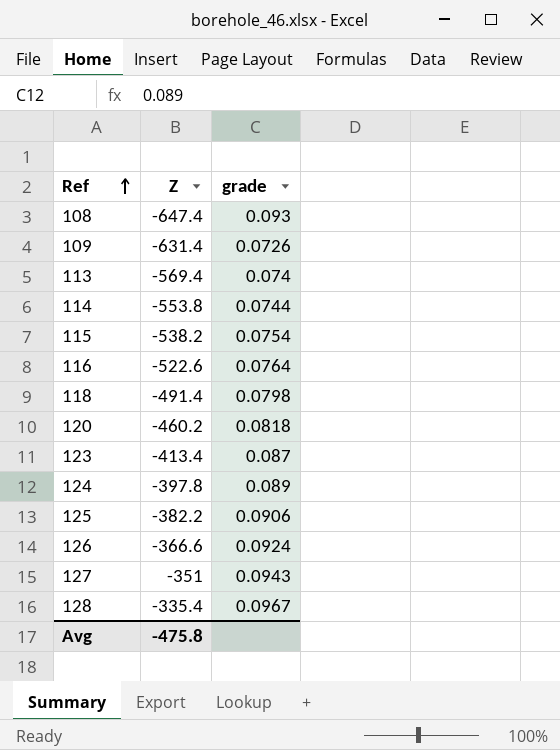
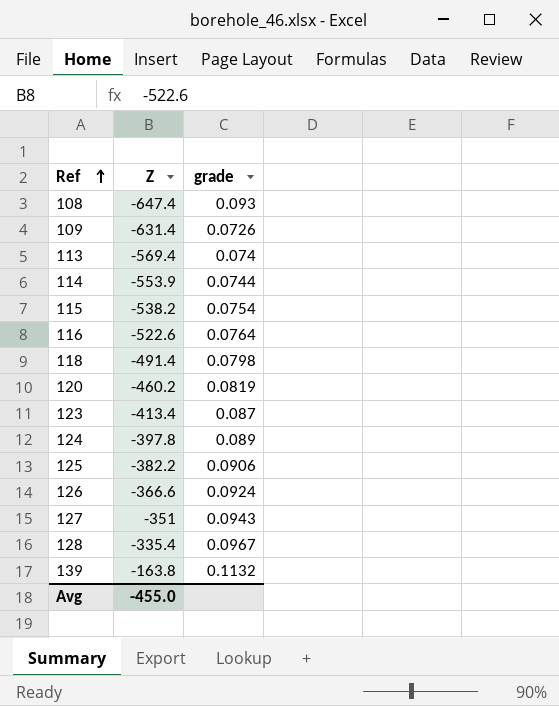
114 | Z: -553.8 -> -553.9
120 | grade: 0.0818 -> 0.0819
row 139: none -> -163.8 | 0.1132
Avg | Z: -475.8 -> -455.0

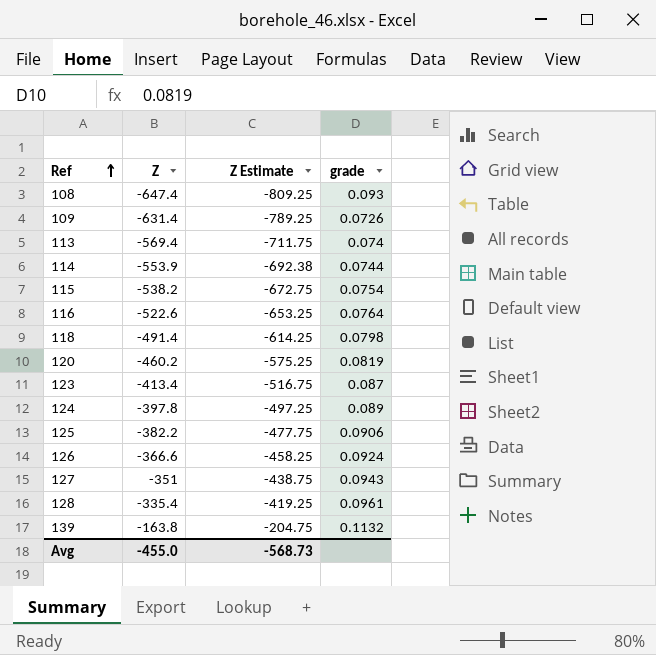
column Z Estimate | formula: none -> [Z] * 1.25
128 | grade: 0.0967 -> 0.0961

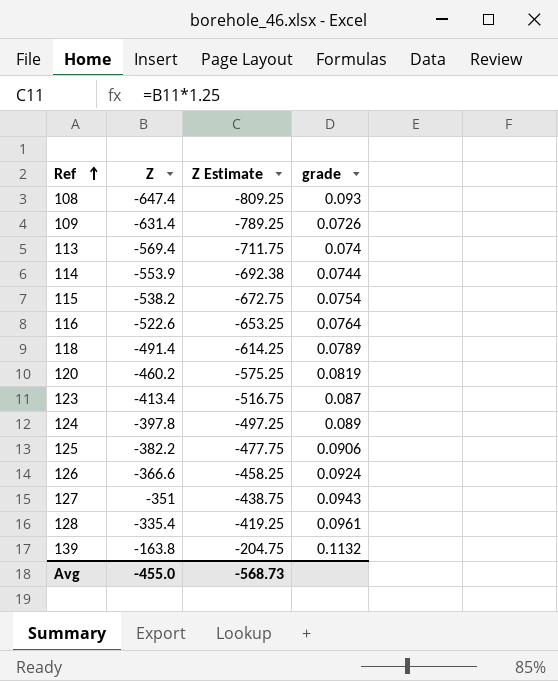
118 | grade: 0.0798 -> 0.0789

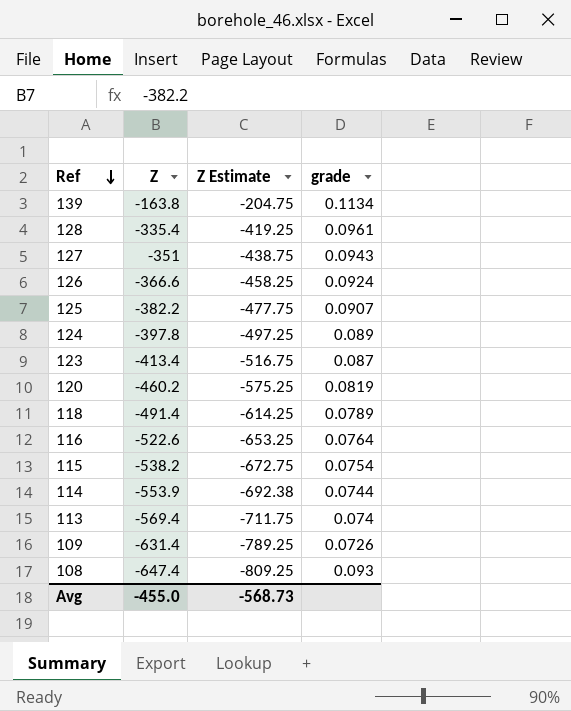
row order: Ref ascending -> Ref descending
139 | grade: 0.1132 -> 0.1134
125 | grade: 0.0906 -> 0.0907

